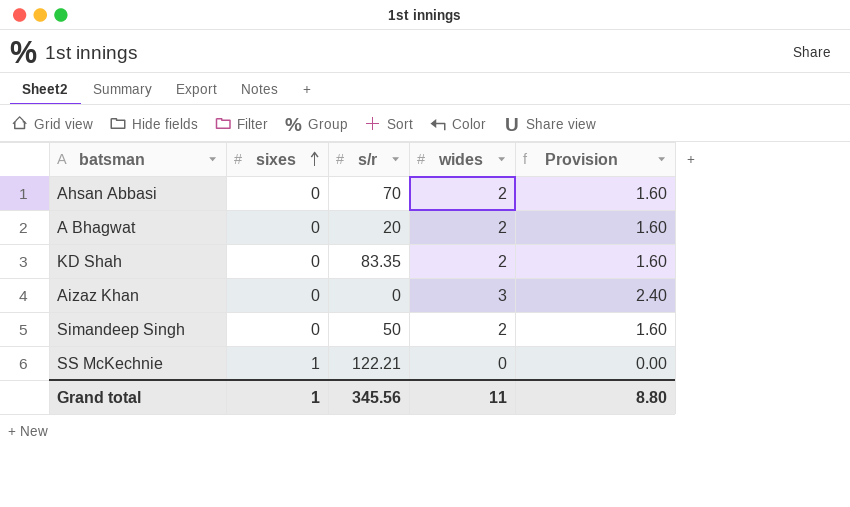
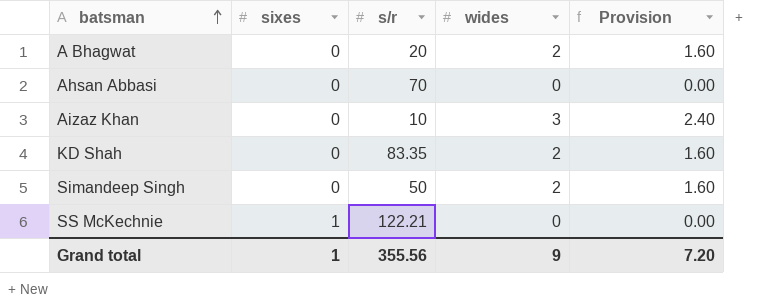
row order: sixes ascending -> batsman ascending
Ahsan Abbasi | wides: 2 -> 0
Ahsan Abbasi | Provision: 1.60 -> 0.00
Aizaz Khan | s/r: 0 -> 10
Grand total | s/r: 345.56 -> 355.56
Grand total | wides: 11 -> 9
Grand total | Provision: 8.80 -> 7.20

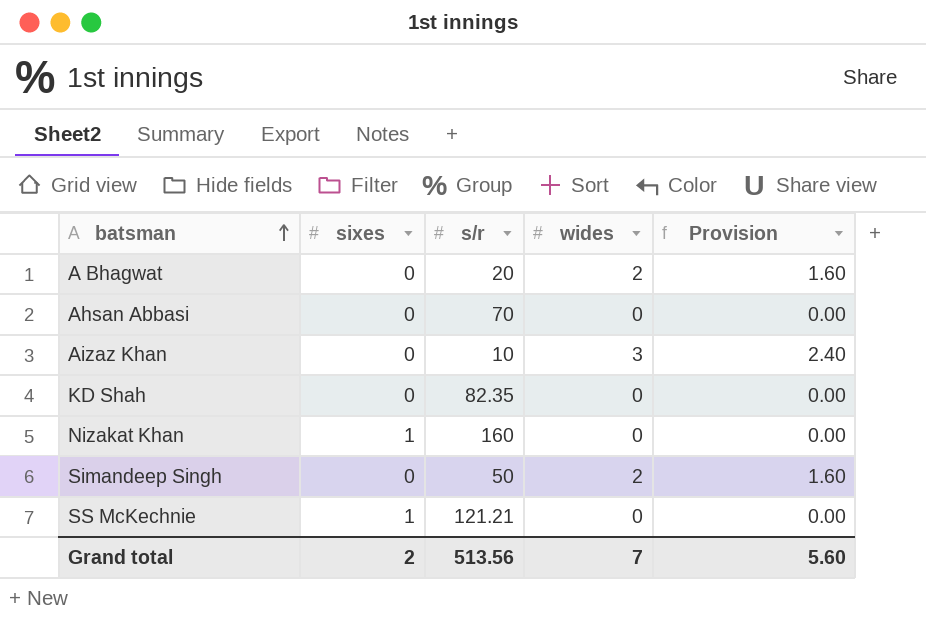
KD Shah | s/r: 83.35 -> 82.35
KD Shah | wides: 2 -> 0
KD Shah | Provision: 1.60 -> 0.00
row Nizakat Khan: none -> 1 | 160 | 0 | 0.00
SS McKechnie | s/r: 122.21 -> 121.21
Grand total | sixes: 1 -> 2
Grand total | s/r: 355.56 -> 513.56
Grand total | wides: 9 -> 7
Grand total | Provision: 7.20 -> 5.60

